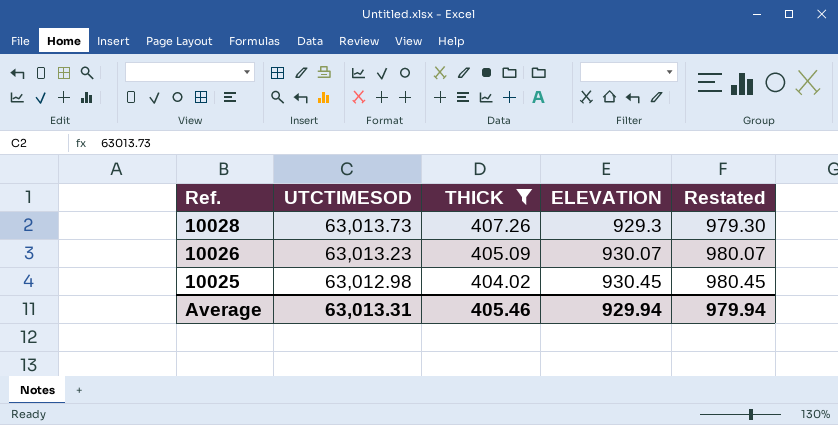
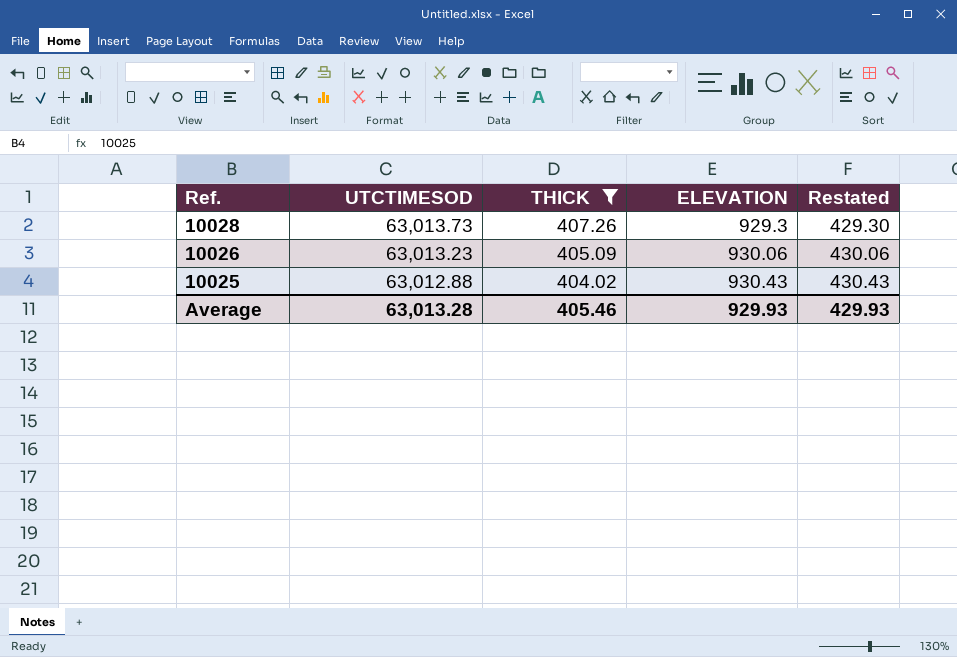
column Restated | formula: [ELEVATION] + 50 -> [ELEVATION] - 500
10026 | ELEVATION: 930.07 -> 930.06
10025 | UTCTIMESOD: 63,012.98 -> 63,012.88
10025 | ELEVATION: 930.45 -> 930.43
Average | UTCTIMESOD: 63,013.31 -> 63,013.28
Average | ELEVATION: 929.94 -> 929.93
Average | Restated: 979.94 -> 429.93

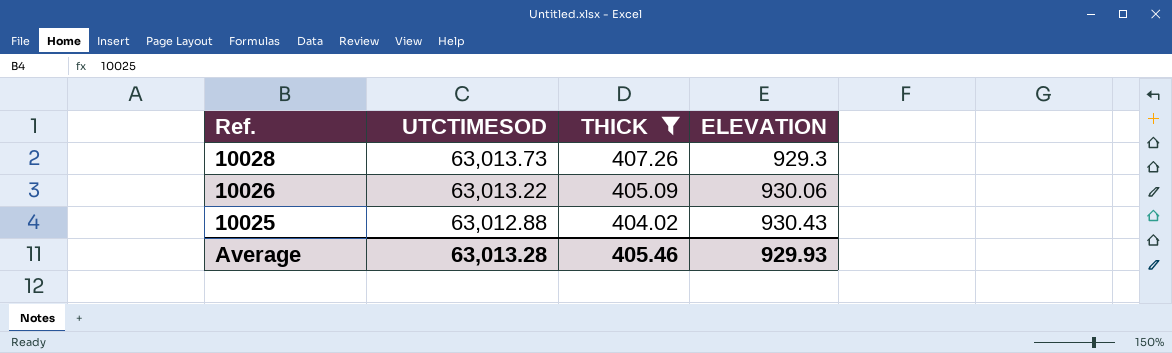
column Restated | formula: [ELEVATION] - 500 -> none
10026 | UTCTIMESOD: 63,013.23 -> 63,013.22

